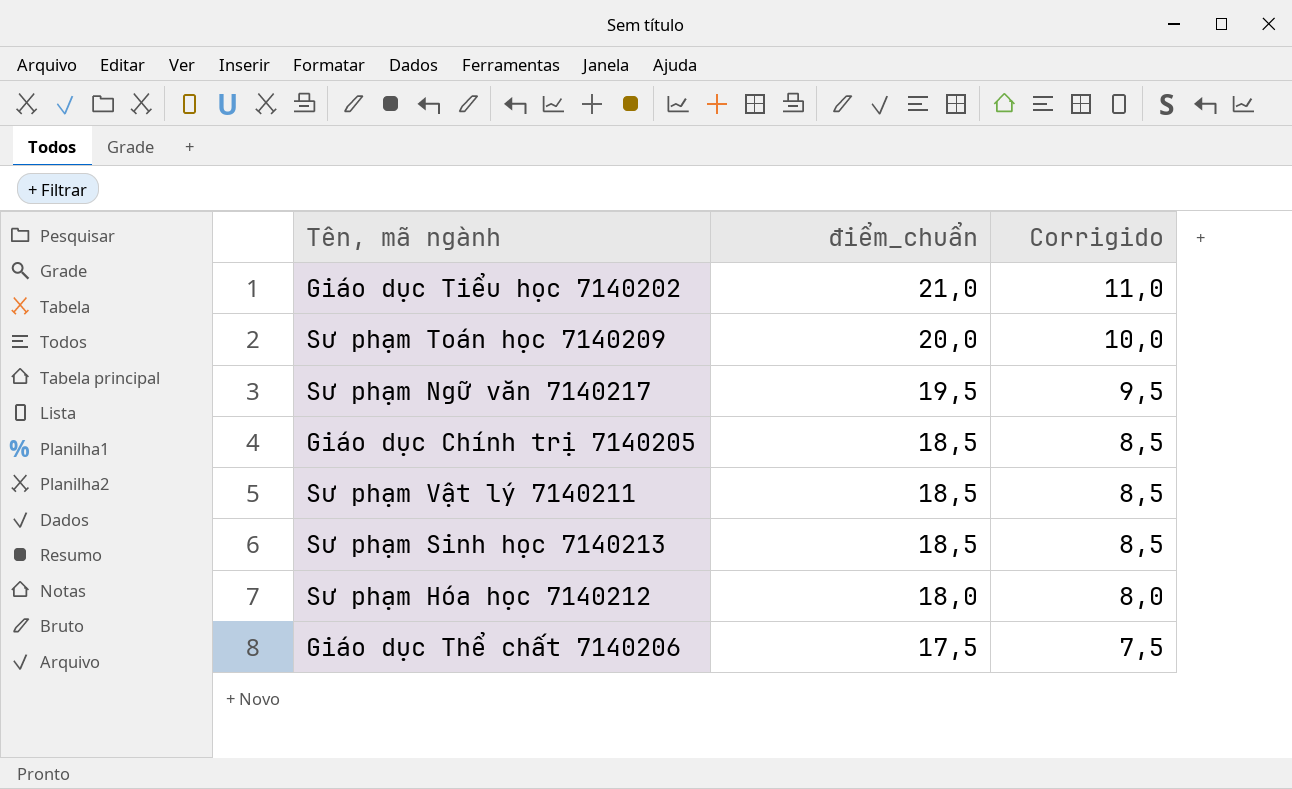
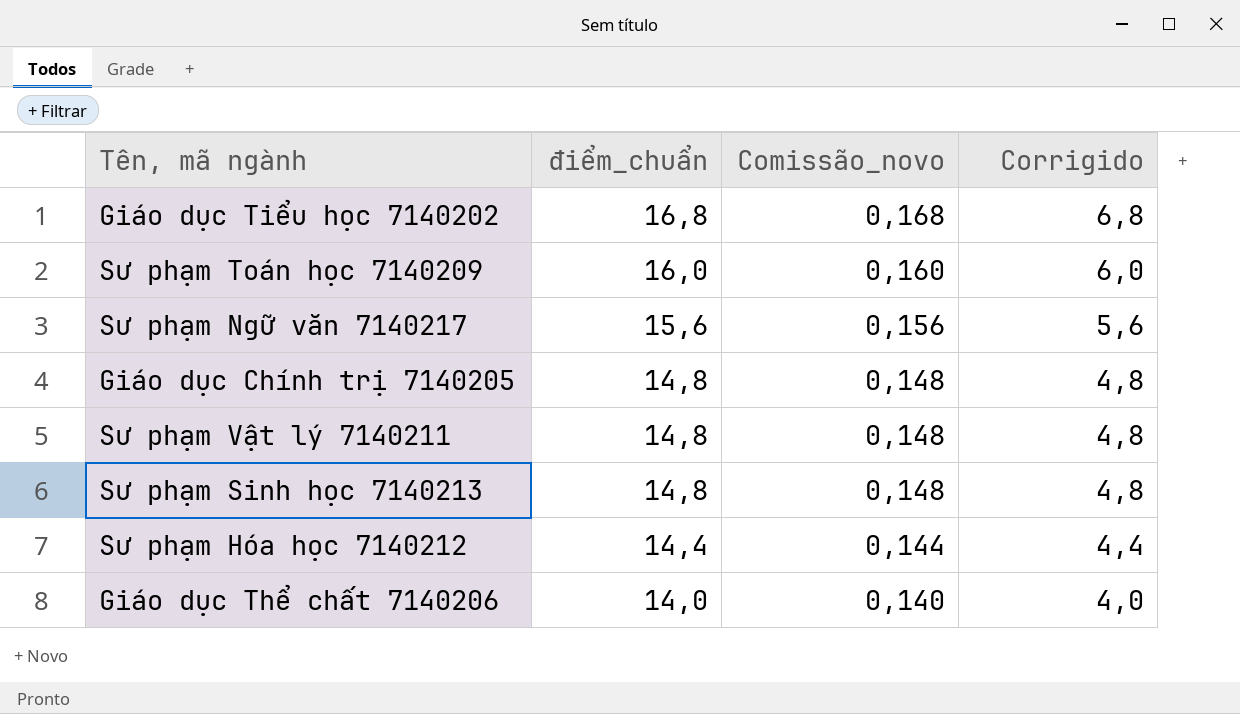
column Comissão_novo | formula: none -> [điểm_chuẩn] * 0,01
Giáo dục Tiểu học 7140202 | điểm_chuẩn: 21,0 -> 16,8
Giáo dục Tiểu học 7140202 | Corrigido: 11,0 -> 6,8
Sư phạm Toán học 7140209 | điểm_chuẩn: 20,0 -> 16,0
Sư phạm Toán học 7140209 | Corrigido: 10,0 -> 6,0
Sư phạm Ngữ văn 7140217 | điểm_chuẩn: 19,5 -> 15,6
Sư phạm Ngữ văn 7140217 | Corrigido: 9,5 -> 5,6
Giáo dục Chính trị 7140205 | điểm_chuẩn: 18,5 -> 14,8
Giáo dục Chính trị 7140205 | Corrigido: 8,5 -> 4,8
Sư phạm Vật lý 7140211 | điểm_chuẩn: 18,5 -> 14,8
Sư phạm Vật lý 7140211 | Corrigido: 8,5 -> 4,8
Sư phạm Sinh học 7140213 | điểm_chuẩn: 18,5 -> 14,8
Sư phạm Sinh học 7140213 | Corrigido: 8,5 -> 4,8
Sư phạm Hóa học 7140212 | điểm_chuẩn: 18,0 -> 14,4
Sư phạm Hóa học 7140212 | Corrigido: 8,0 -> 4,4
Giáo dục Thể chất 7140206 | điểm_chuẩn: 17,5 -> 14,0
Giáo dục Thể chất 7140206 | Corrigido: 7,5 -> 4,0

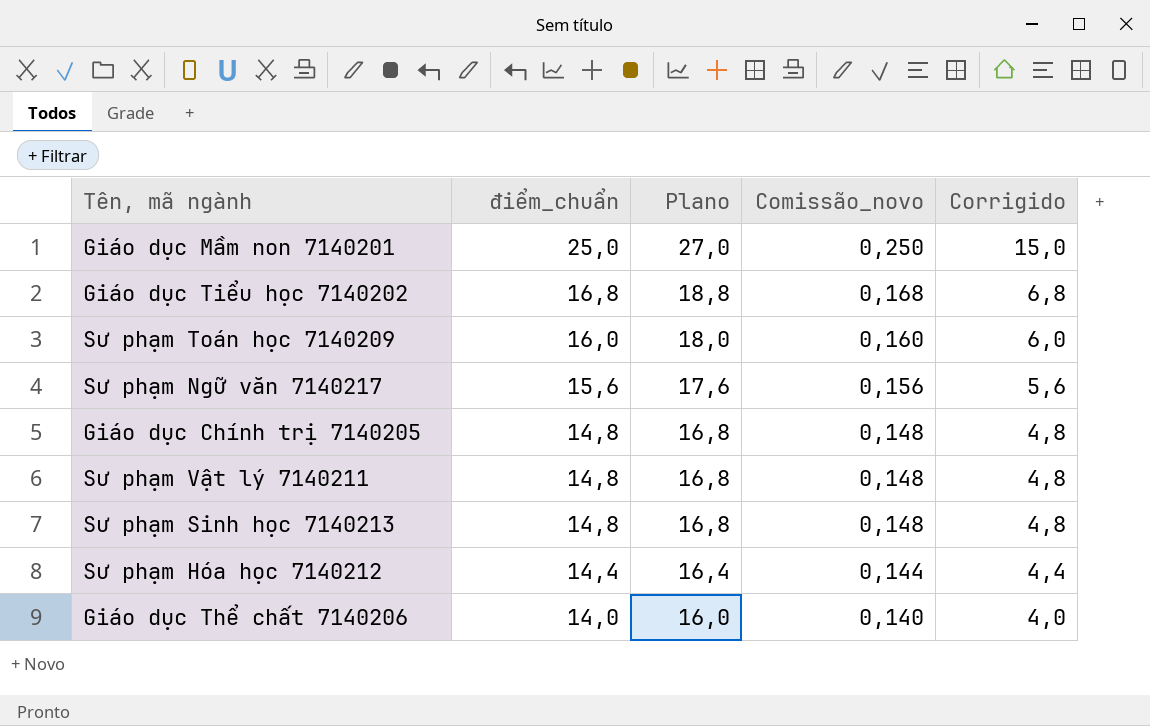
column Plano | formula: none -> [điểm_chuẩn] + 2
row Giáo dục Mầm non 7140201: none -> 25,0 | 27,0 | 0,250 | 15,0

